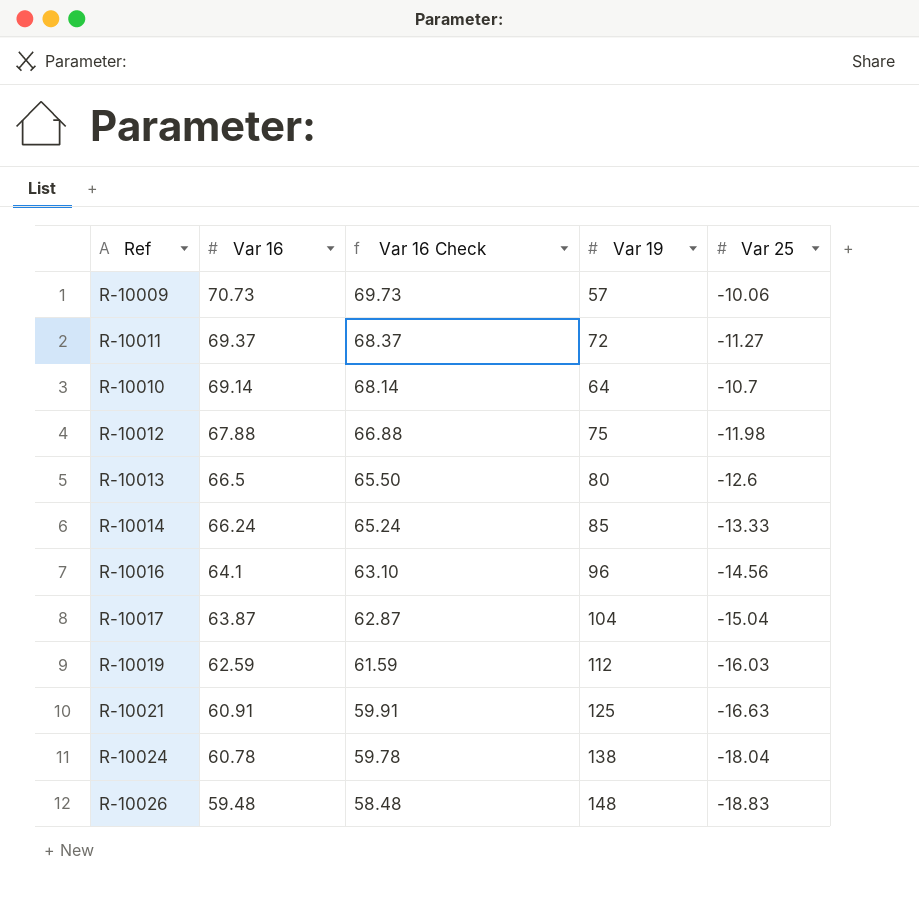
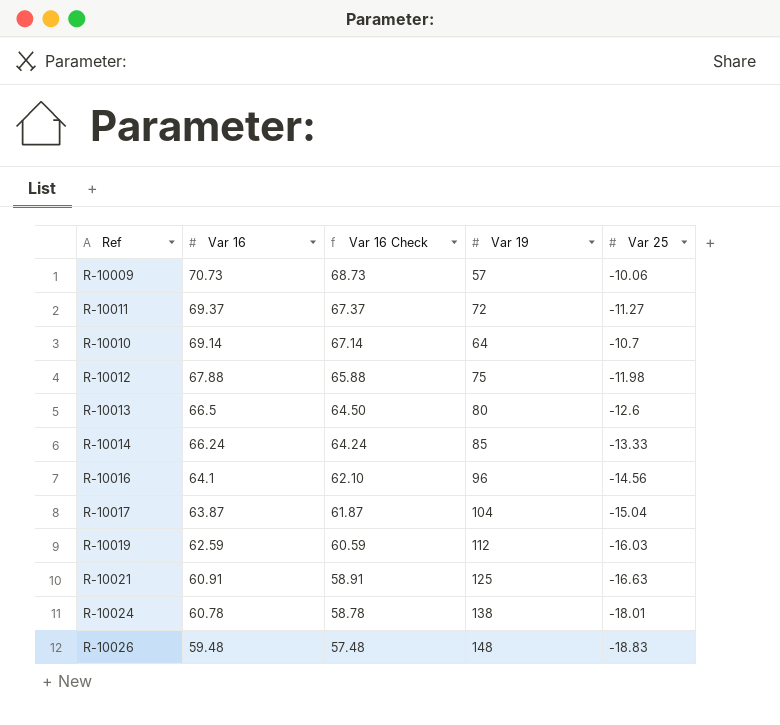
column Var 16 Check | formula: [Var 16] - 1 -> [Var 16] - 2
R-10024 | Var 25: -18.04 -> -18.01

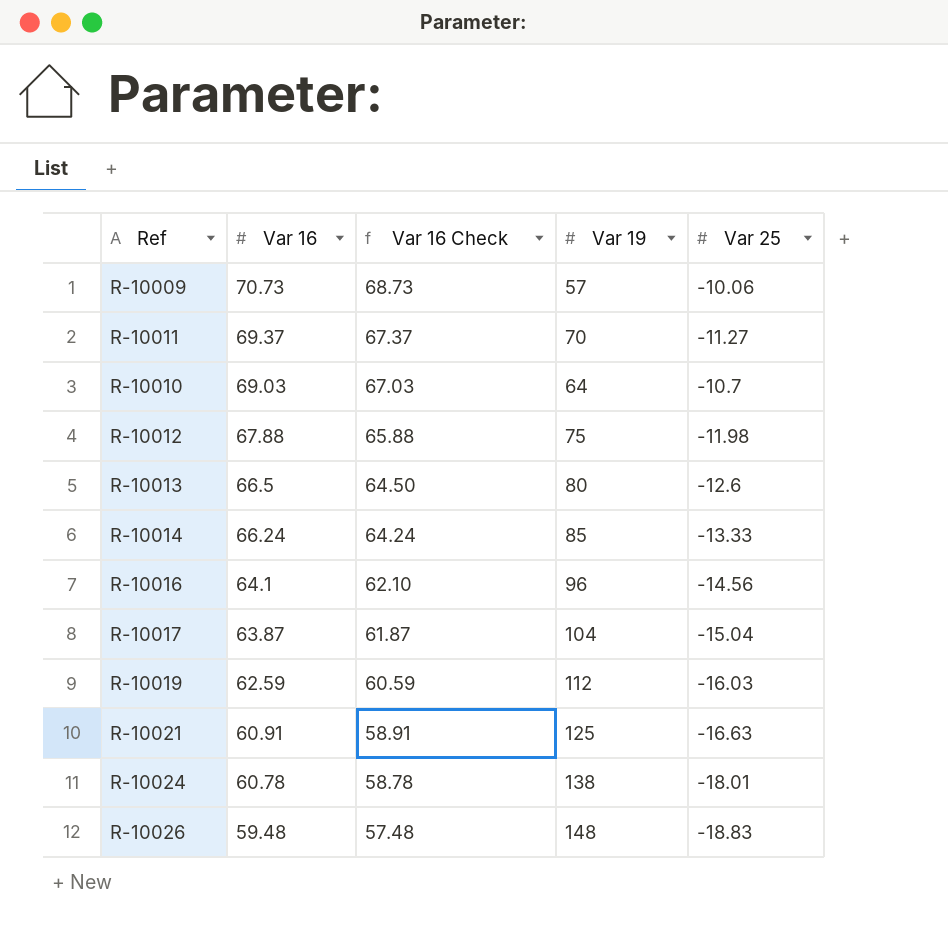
R-10011 | Var 19: 72 -> 70
R-10010 | Var 16: 69.14 -> 69.03
R-10010 | Var 16 Check: 67.14 -> 67.03

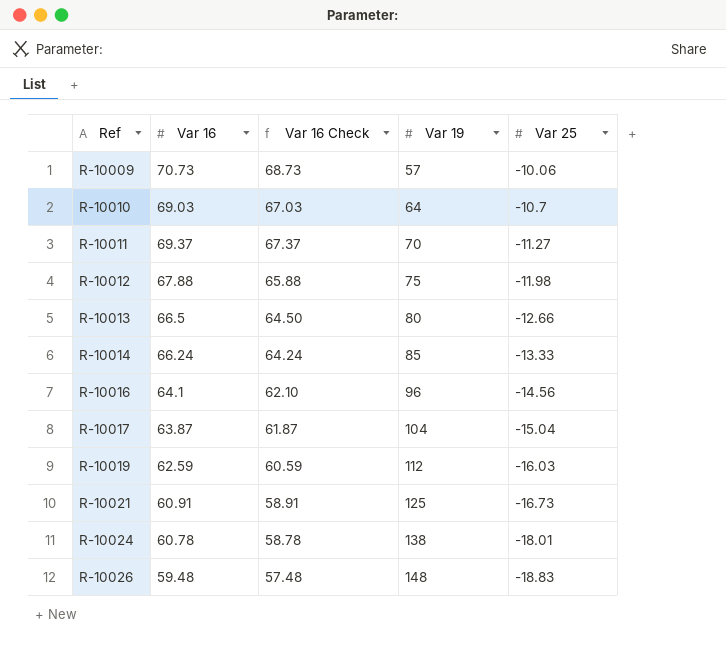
row order: Var 16 descending -> Ref ascending
R-10013 | Var 25: -12.6 -> -12.66
R-10021 | Var 25: -16.63 -> -16.73

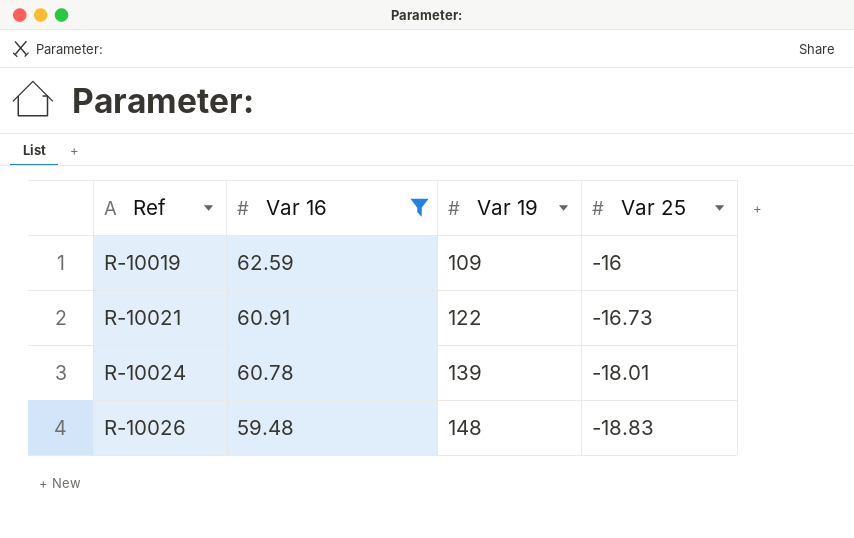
filter: none -> Var 16 <= 62.59
column Var 16 Check | formula: [Var 16] - 2 -> none
R-10019 | Var 19: 112 -> 109
R-10019 | Var 25: -16.03 -> -16
R-10021 | Var 19: 125 -> 122
R-10024 | Var 19: 138 -> 139

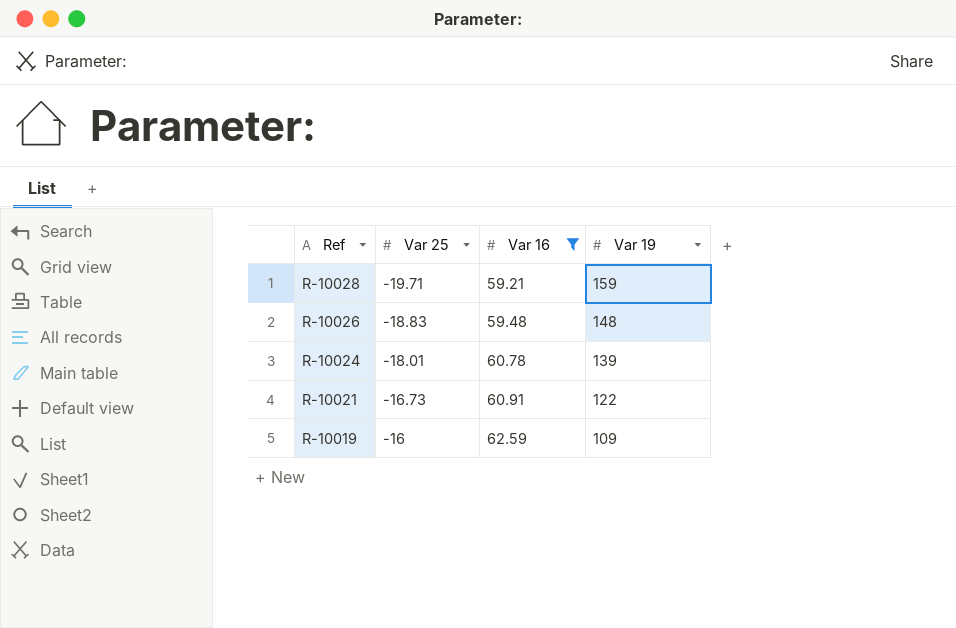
row order: Ref ascending -> Ref descending
column Var 25 | position: 4 -> 2
row R-10028: none -> -19.71 | 59.21 | 159

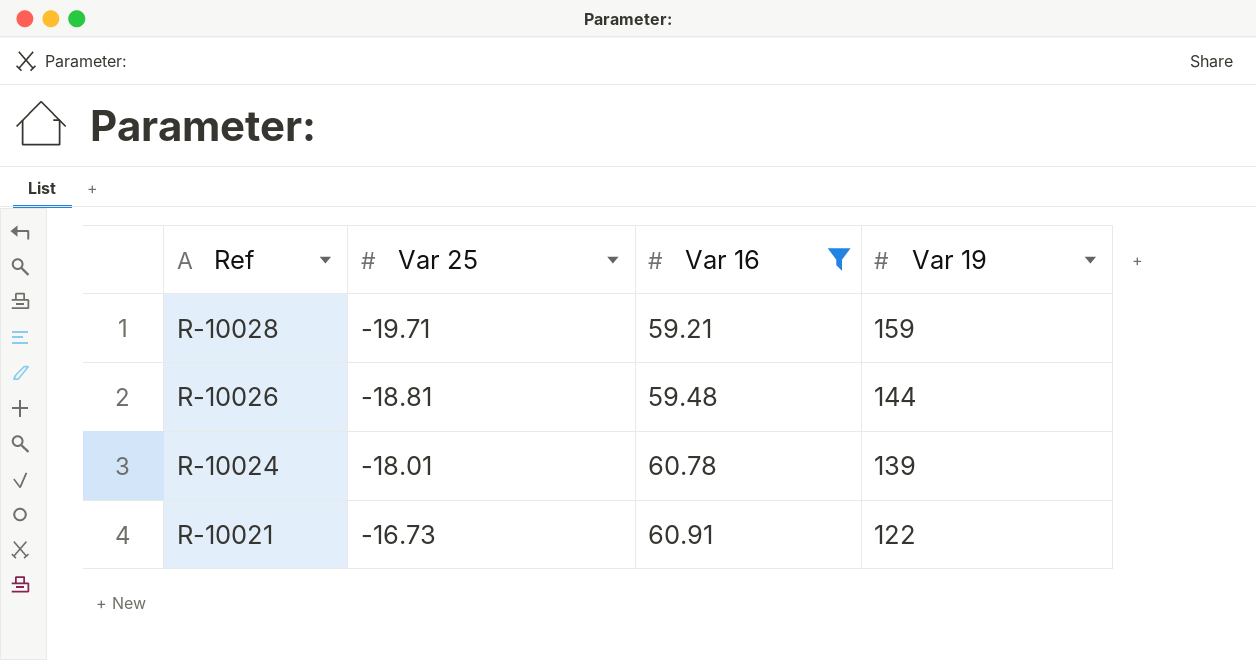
row R-10019: -16 | 62.59 | 109 -> none
R-10026 | Var 25: -18.83 -> -18.81
R-10026 | Var 19: 148 -> 144

